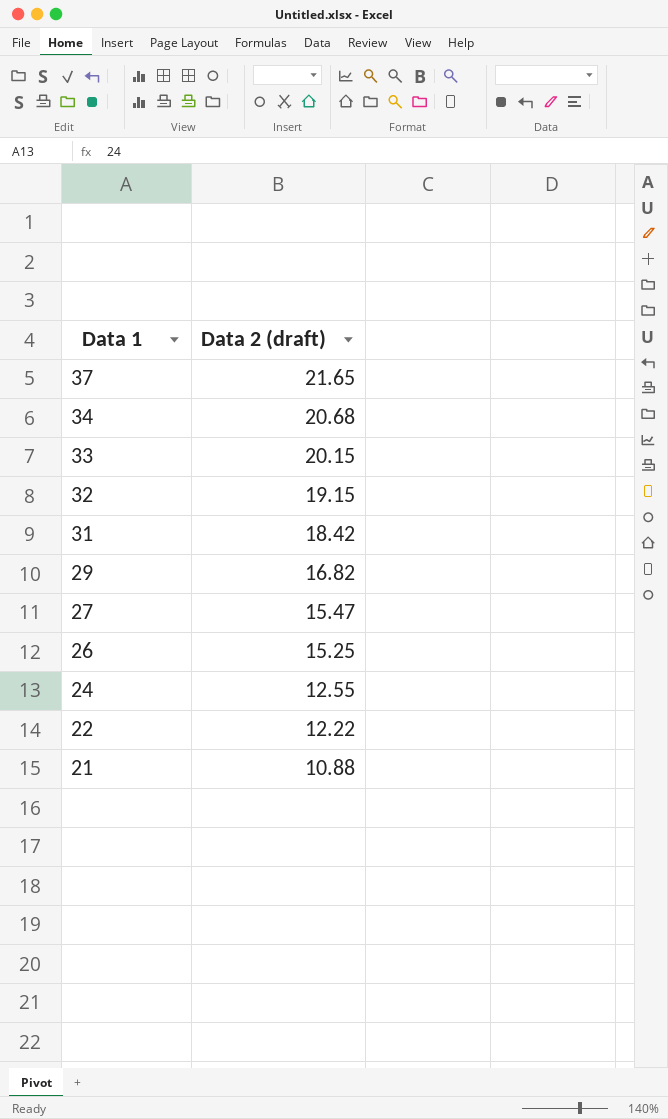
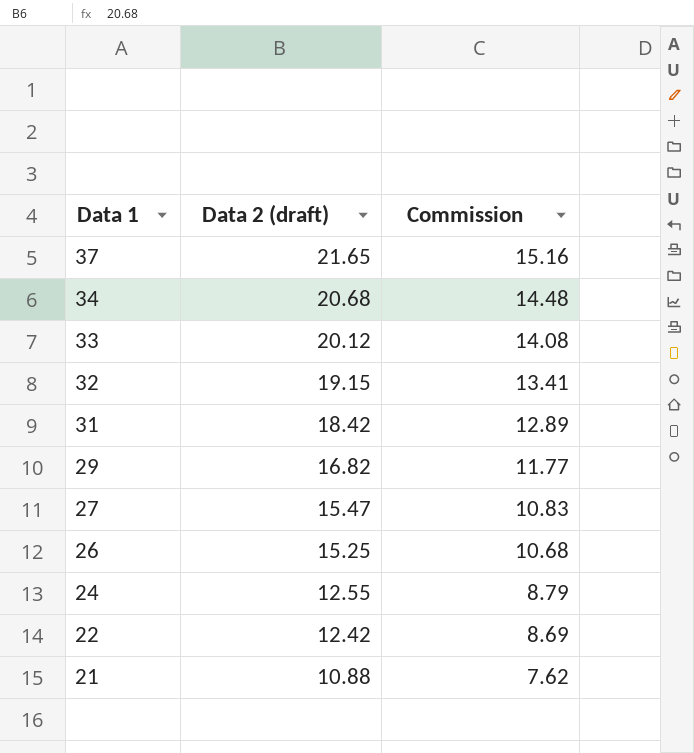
column Commission | formula: none -> [Data 2 (draft)] * 0.7
33 | Data 2 (draft): 20.15 -> 20.12
22 | Data 2 (draft): 12.22 -> 12.42

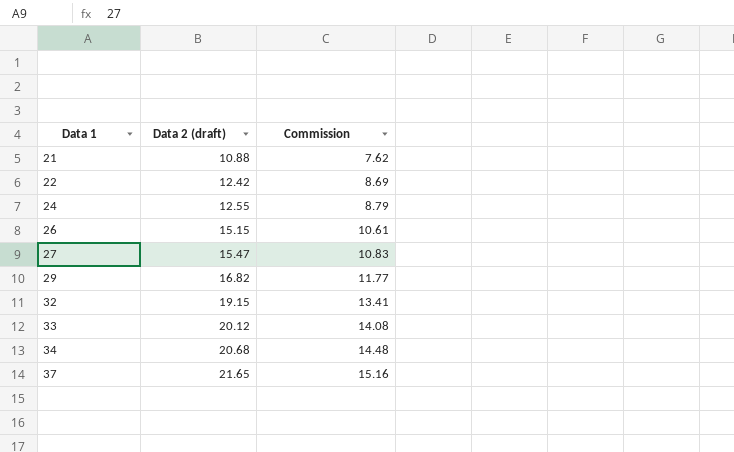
row order: Data 1 descending -> Data 1 ascending
row 31: 18.42 | 12.89 -> none
26 | Data 2 (draft): 15.25 -> 15.15
26 | Commission: 10.68 -> 10.61

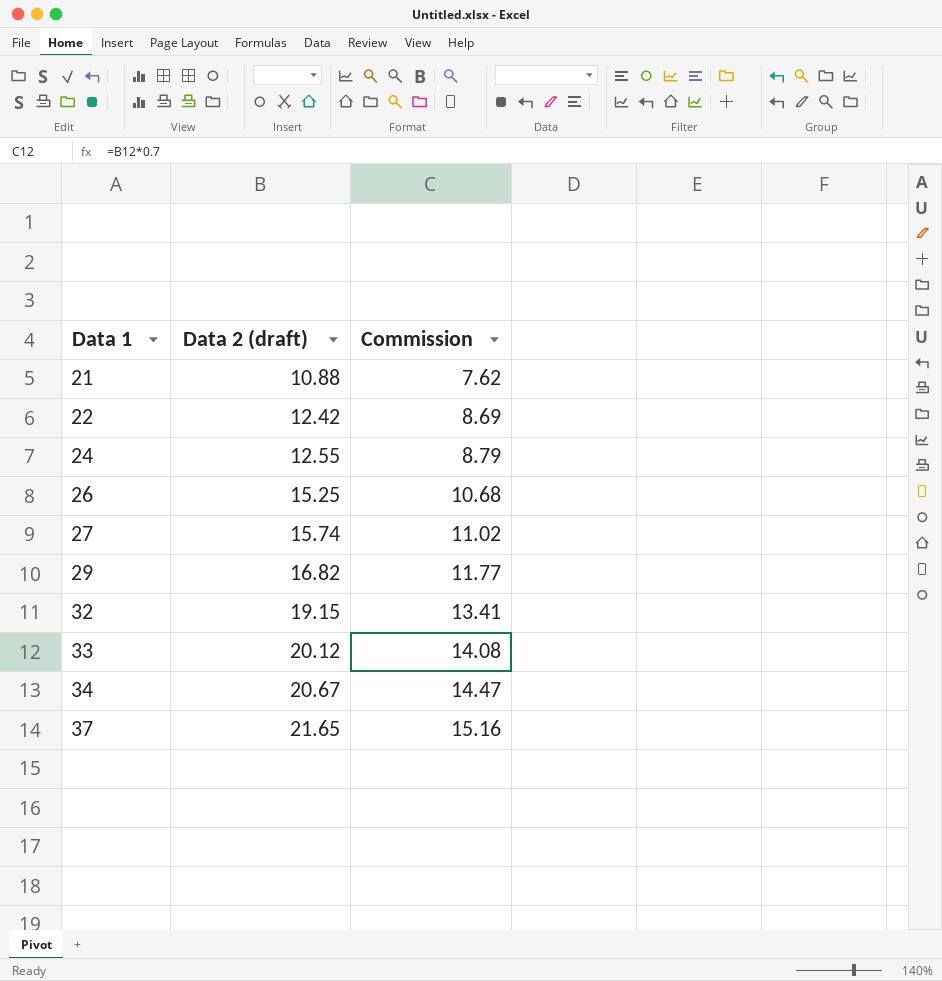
26 | Data 2 (draft): 15.15 -> 15.25
26 | Commission: 10.61 -> 10.68
27 | Data 2 (draft): 15.47 -> 15.74
27 | Commission: 10.83 -> 11.02
34 | Data 2 (draft): 20.68 -> 20.67
34 | Commission: 14.48 -> 14.47

